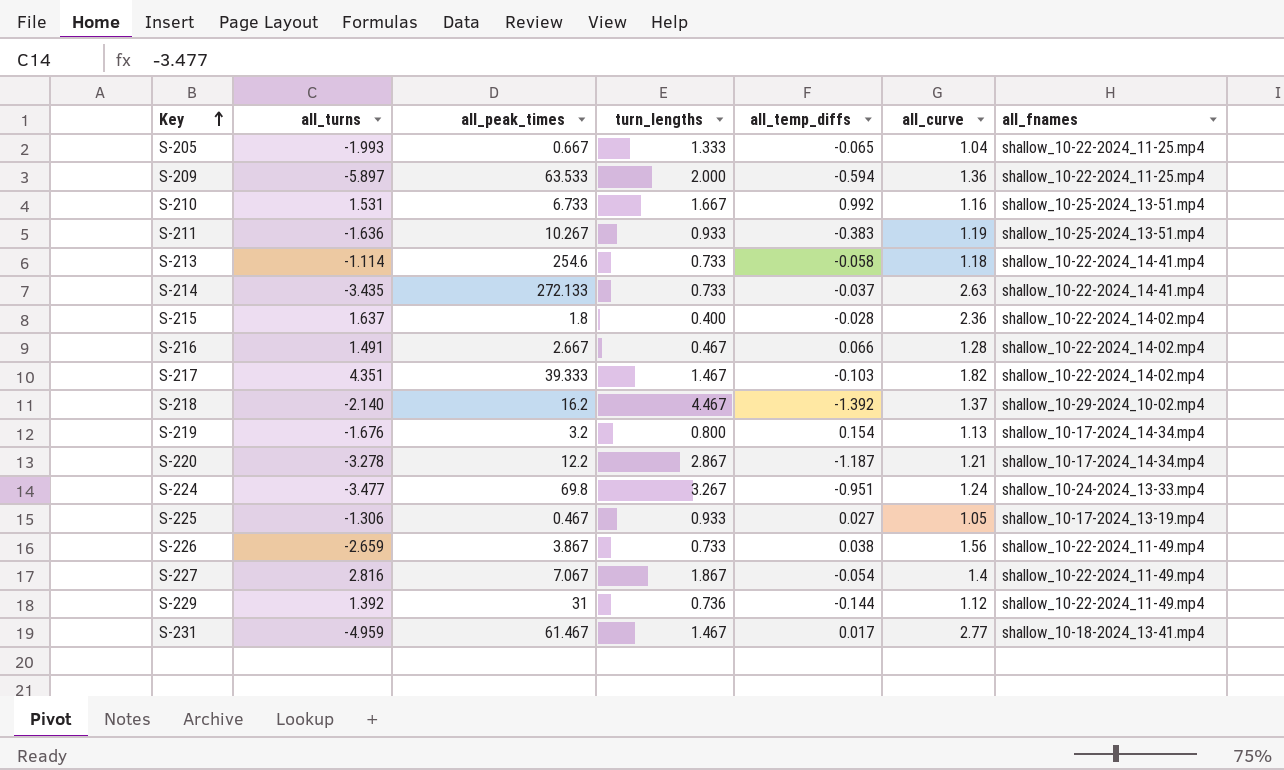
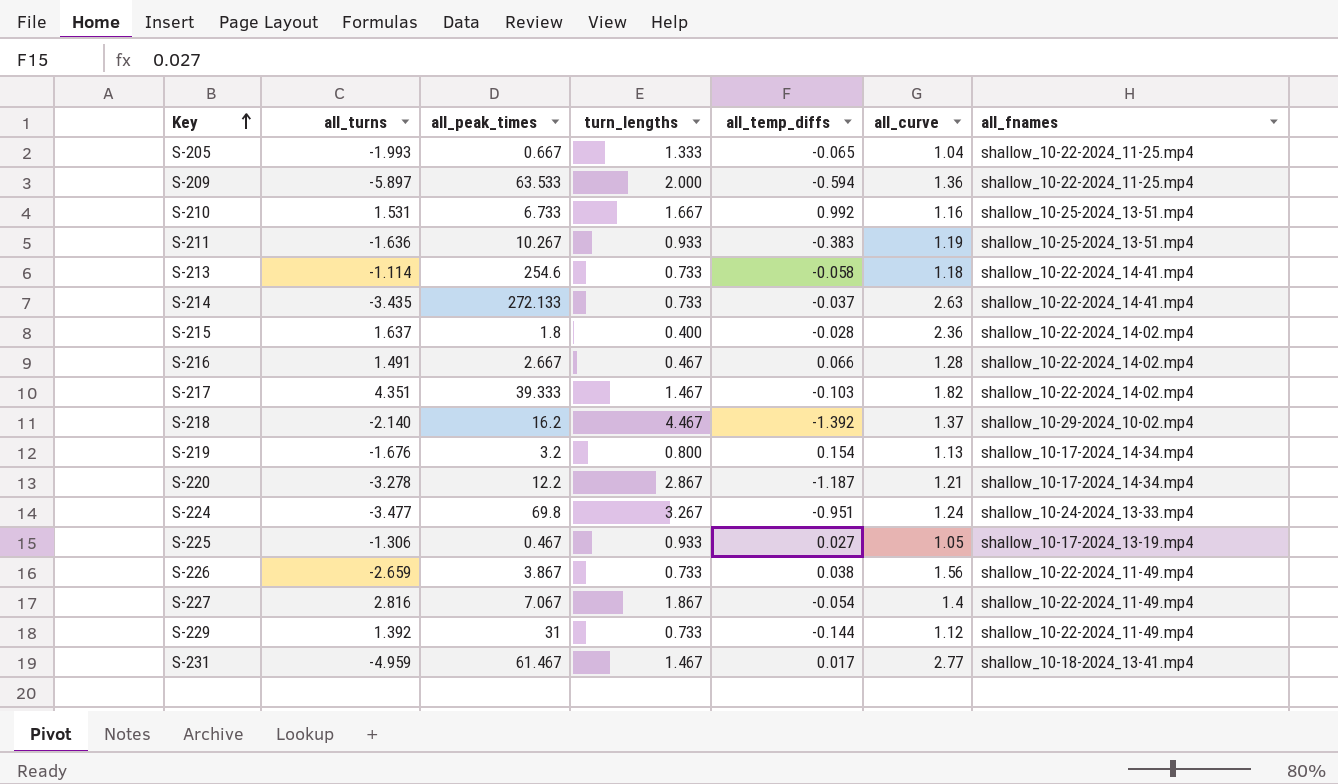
S-229 | turn_lengths: 0.736 -> 0.733

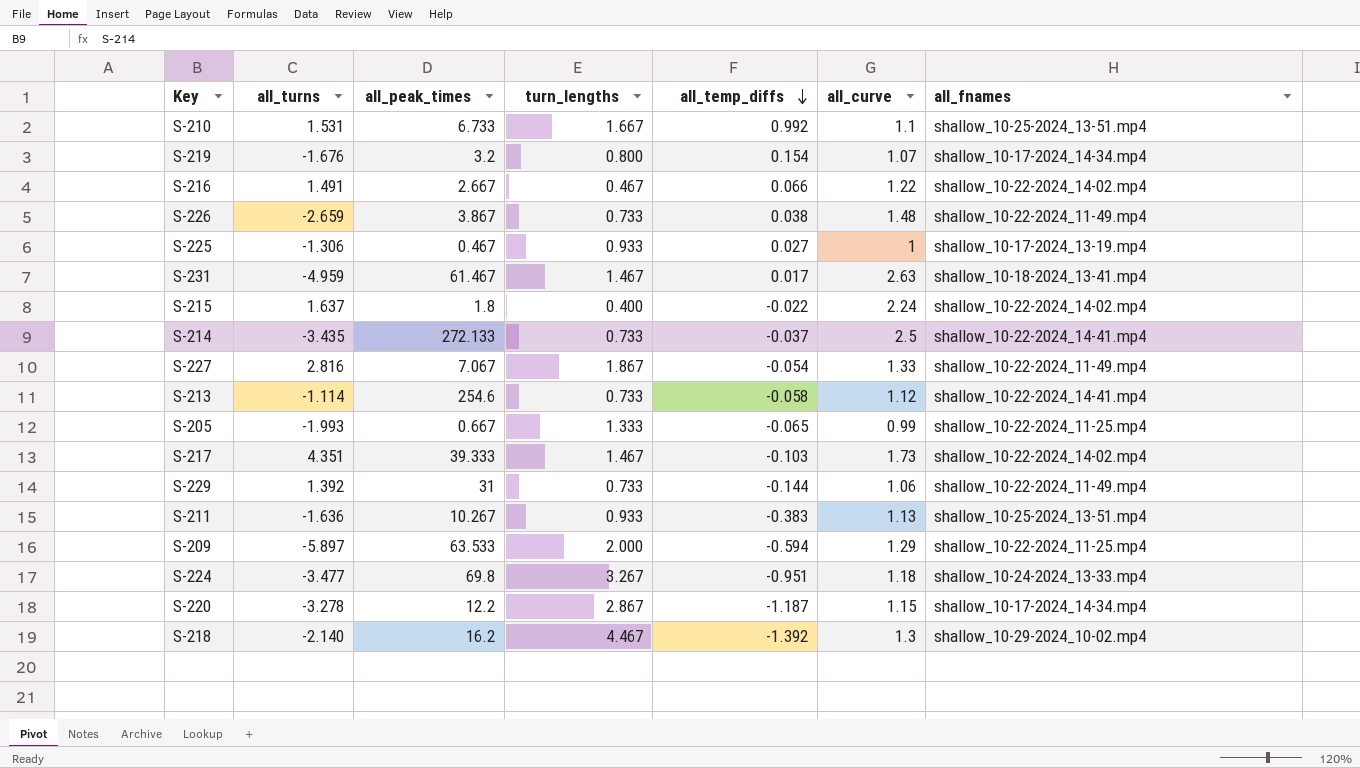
row order: Key ascending -> all_temp_diffs descending
S-210 | all_curve: 1.16 -> 1.1
S-219 | all_curve: 1.13 -> 1.07
S-216 | all_curve: 1.28 -> 1.22
S-226 | all_curve: 1.56 -> 1.48
S-225 | all_curve: 1.05 -> 1
S-231 | all_curve: 2.77 -> 2.63
S-215 | all_temp_diffs: -0.028 -> -0.022
S-215 | all_curve: 2.36 -> 2.24
S-214 | all_curve: 2.63 -> 2.5
S-227 | all_curve: 1.4 -> 1.33
S-213 | all_curve: 1.18 -> 1.12
S-205 | all_curve: 1.04 -> 0.99
S-217 | all_curve: 1.82 -> 1.73
S-229 | all_curve: 1.12 -> 1.06
S-211 | all_curve: 1.19 -> 1.13
S-209 | all_curve: 1.36 -> 1.29
S-224 | all_curve: 1.24 -> 1.18
S-220 | all_curve: 1.21 -> 1.15
S-218 | all_curve: 1.37 -> 1.3

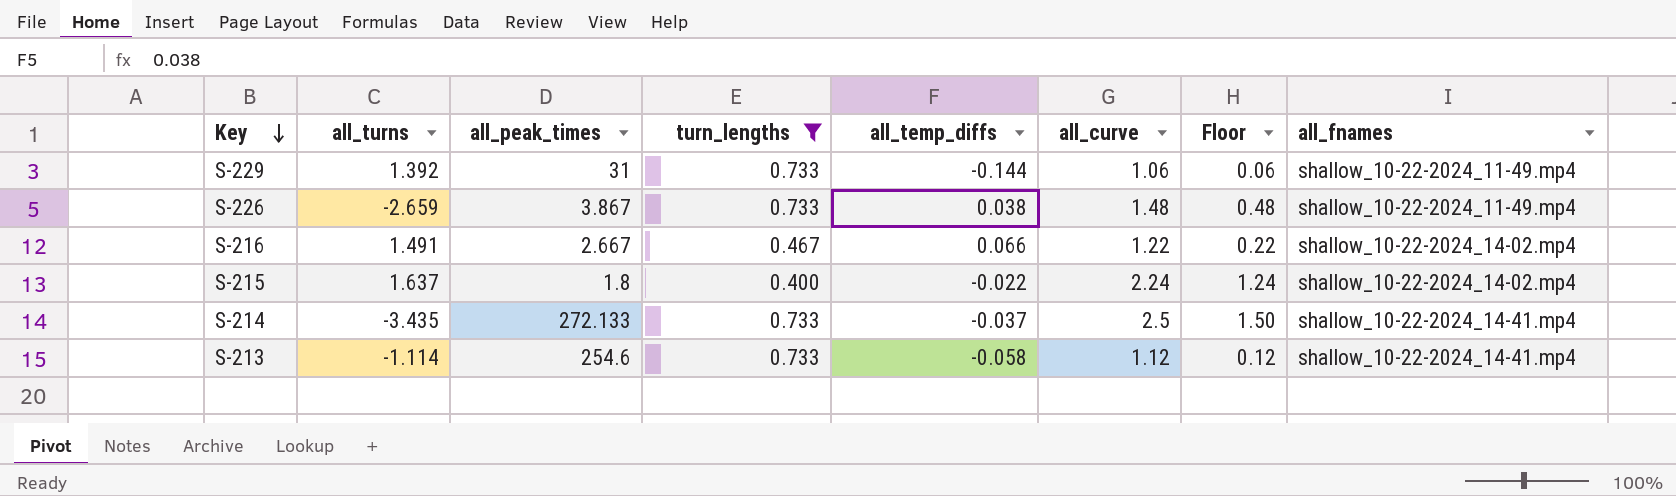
filter: none -> turn_lengths <= 0.733
row order: all_temp_diffs descending -> Key descending
column Floor | formula: none -> [all_curve] - 1

